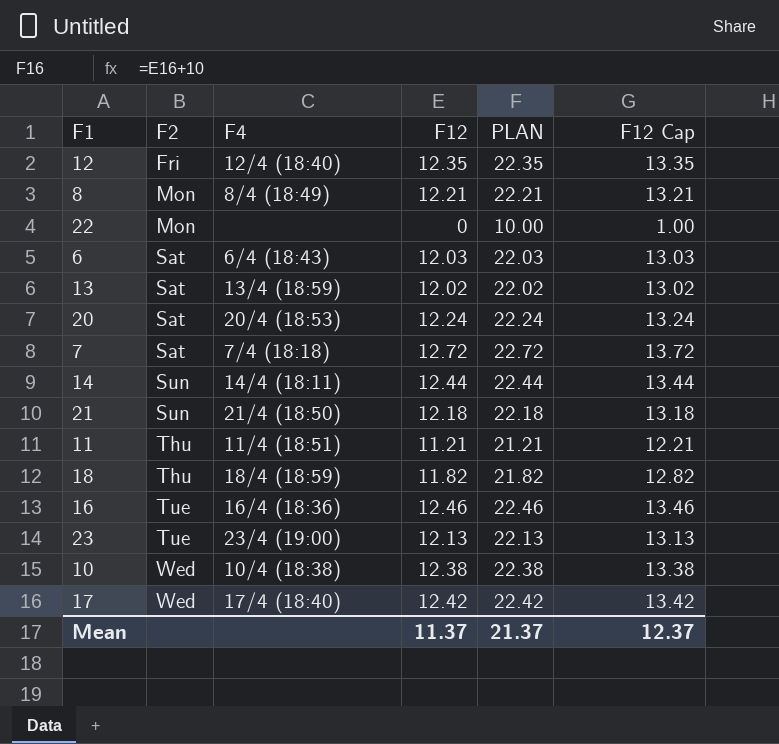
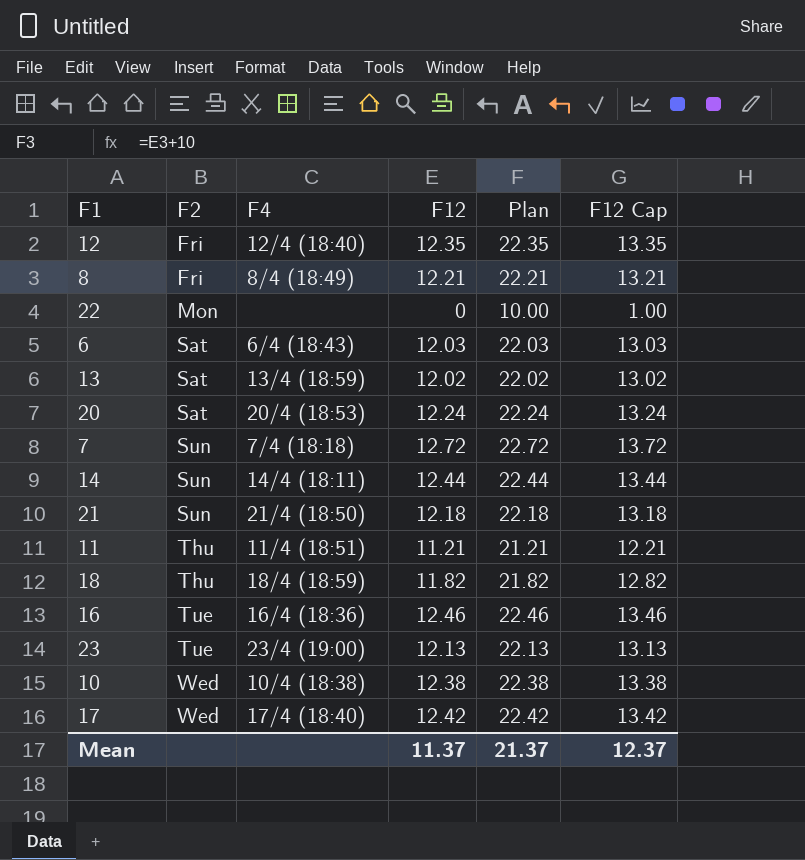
column name: PLAN -> Plan
8 | F2: Mon -> Fri
7 | F2: Sat -> Sun

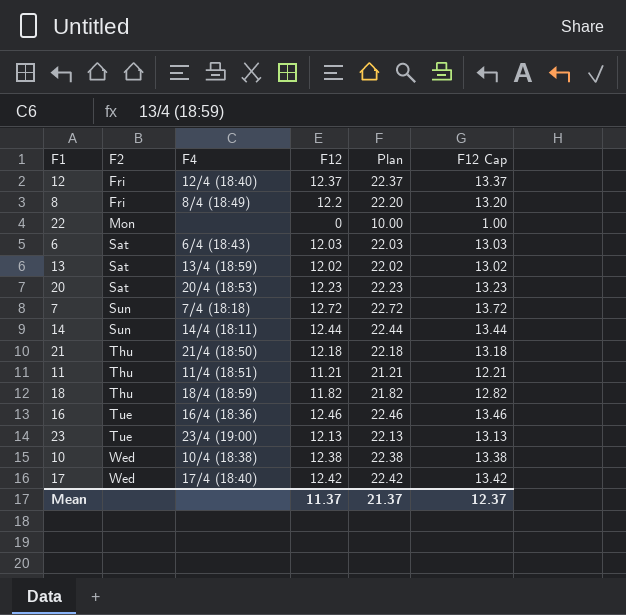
12 | F12: 12.35 -> 12.37
12 | Plan: 22.35 -> 22.37
12 | F12 Cap: 13.35 -> 13.37
8 | F12: 12.21 -> 12.2
8 | Plan: 22.21 -> 22.20
8 | F12 Cap: 13.21 -> 13.20
20 | F12: 12.24 -> 12.23
20 | Plan: 22.24 -> 22.23
20 | F12 Cap: 13.24 -> 13.23
21 | F2: Sun -> Thu

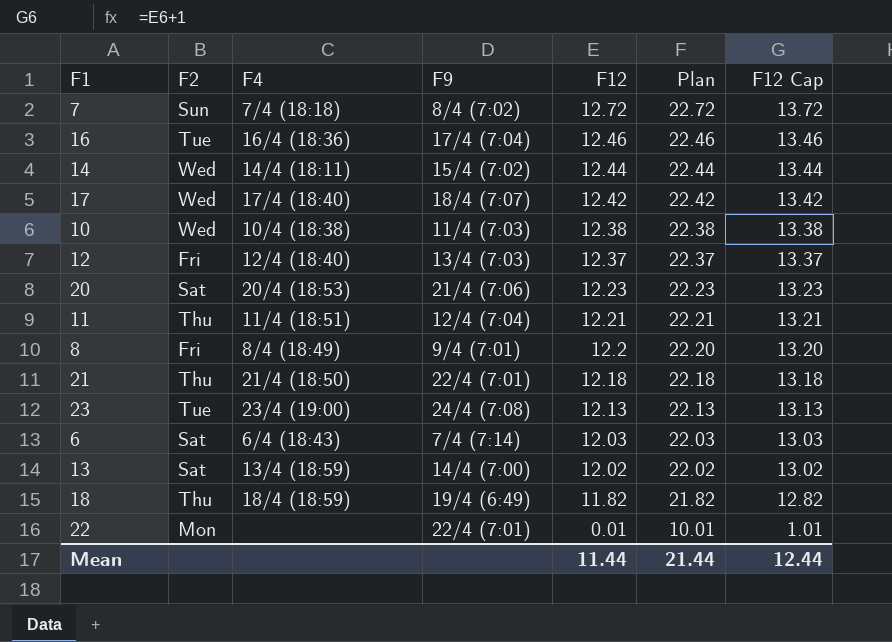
row order: F2 ascending -> F12 descending
column F9 | position: none -> 4
14 | F2: Sun -> Wed
11 | F12: 11.21 -> 12.21
11 | Plan: 21.21 -> 22.21
11 | F12 Cap: 12.21 -> 13.21
22 | F12: 0 -> 0.01
22 | Plan: 10.00 -> 10.01
22 | F12 Cap: 1.00 -> 1.01
Mean | F12: 11.37 -> 11.44
Mean | Plan: 21.37 -> 21.44
Mean | F12 Cap: 12.37 -> 12.44

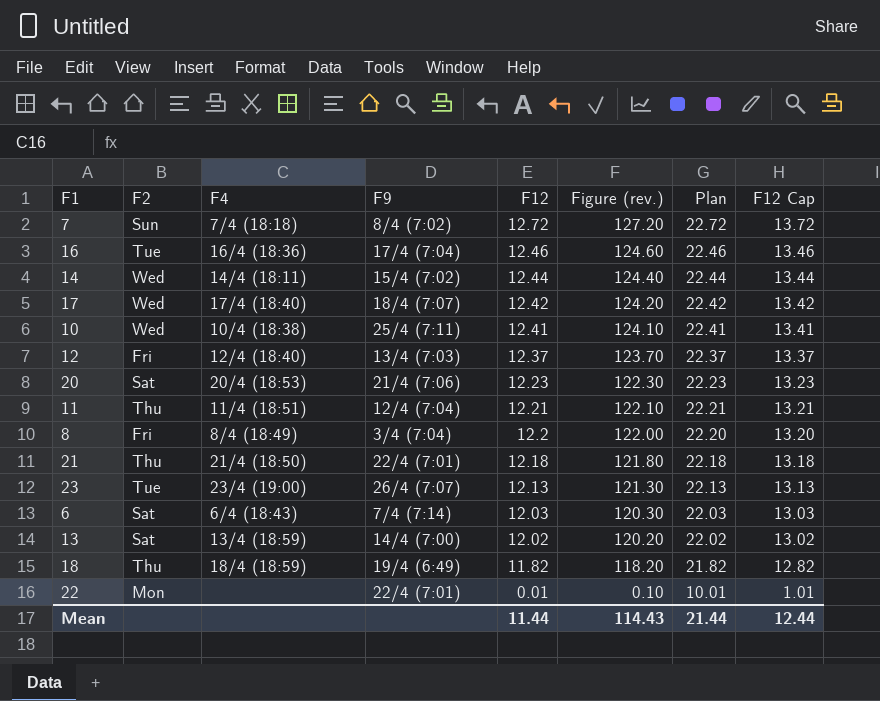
column Figure (rev.) | formula: none -> [F12] * 10
10 | F9: 11/4 (7:03) -> 25/4 (7:11)
10 | F12: 12.38 -> 12.41
10 | Plan: 22.38 -> 22.41
10 | F12 Cap: 13.38 -> 13.41
8 | F9: 9/4 (7:01) -> 3/4 (7:04)
23 | F9: 24/4 (7:08) -> 26/4 (7:07)

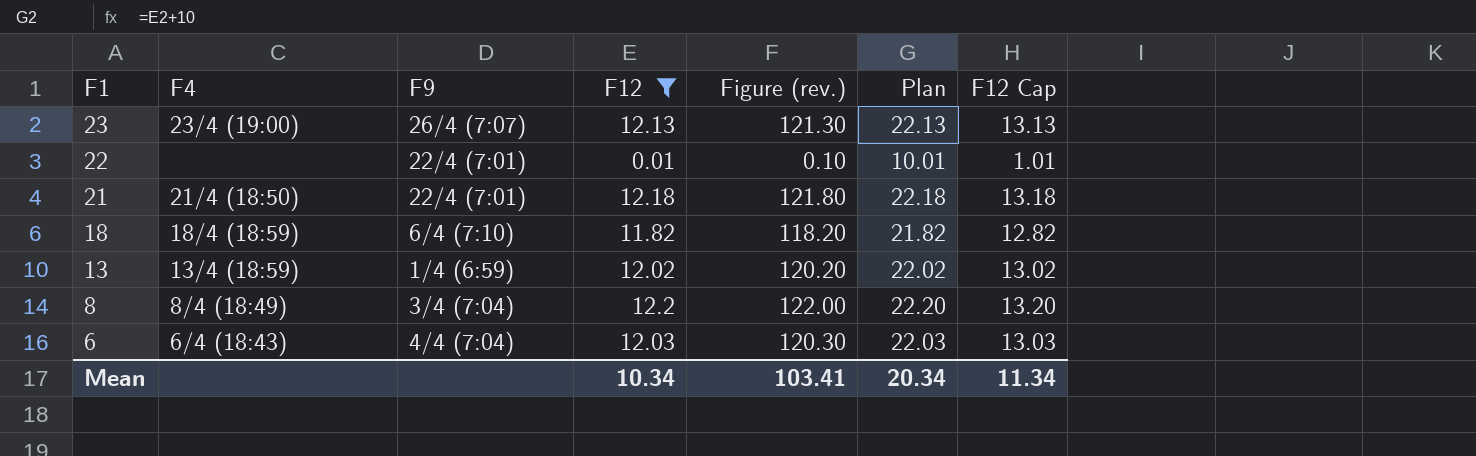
filter: none -> F12 <= 12.2
row order: F12 descending -> F1 descending
column F2 | position: 2 -> none
18 | F9: 19/4 (6:49) -> 6/4 (7:10)
13 | F9: 14/4 (7:00) -> 1/4 (6:59)
6 | F9: 7/4 (7:14) -> 4/4 (7:04)
Mean | F12: 11.44 -> 10.34
Mean | Figure (rev.): 114.43 -> 103.41
Mean | Plan: 21.44 -> 20.34
Mean | F12 Cap: 12.44 -> 11.34

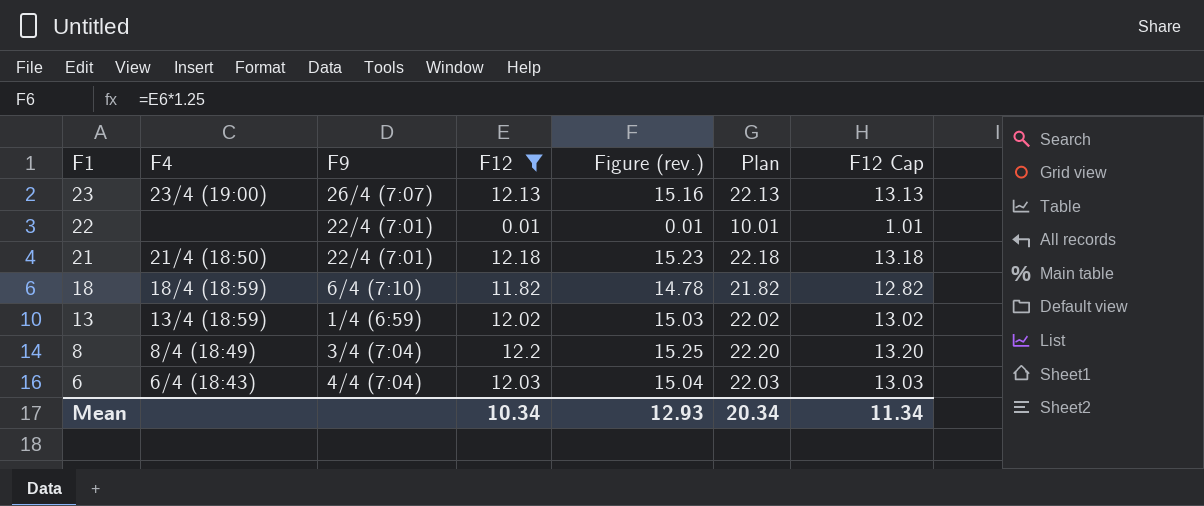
column Figure (rev.) | formula: [F12] * 10 -> [F12] * 1.25
Mean | Figure (rev.): 103.41 -> 12.93

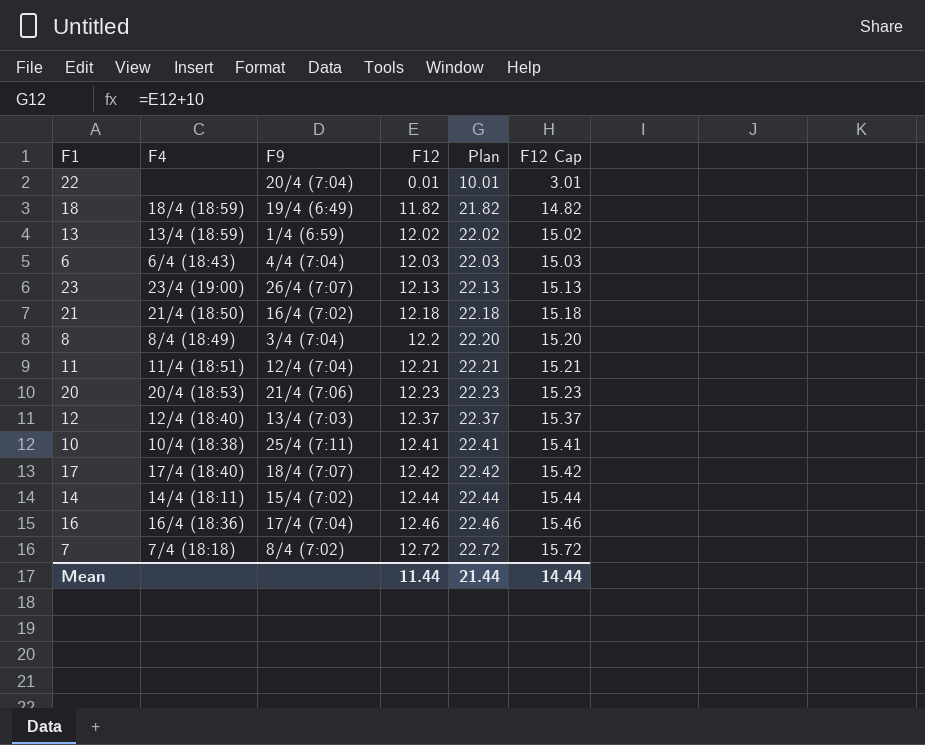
filter: F12 <= 12.2 -> none
row order: F1 descending -> F12 ascending
column Figure (rev.) | formula: [F12] * 1.25 -> none
column F12 Cap | formula: [F12] + 1 -> [F12] + 3
22 | F9: 22/4 (7:01) -> 20/4 (7:04)
18 | F9: 6/4 (7:10) -> 19/4 (6:49)
21 | F9: 22/4 (7:01) -> 16/4 (7:02)
Mean | F12: 10.34 -> 11.44
Mean | Plan: 20.34 -> 21.44
Mean | F12 Cap: 11.34 -> 14.44

